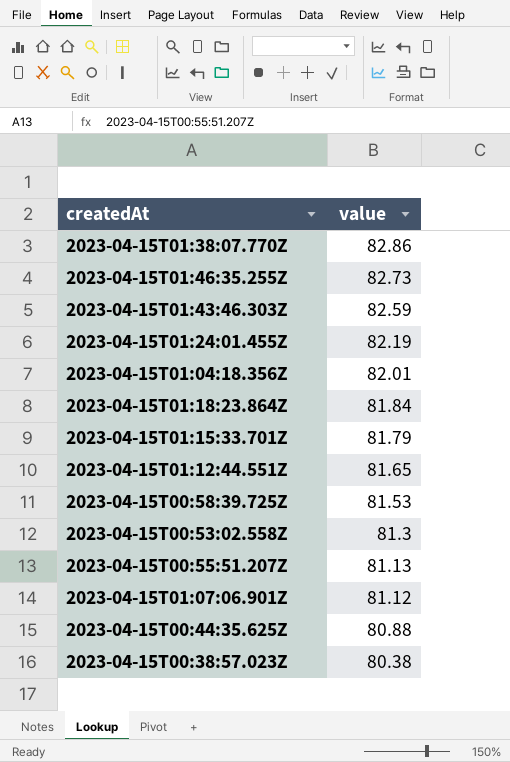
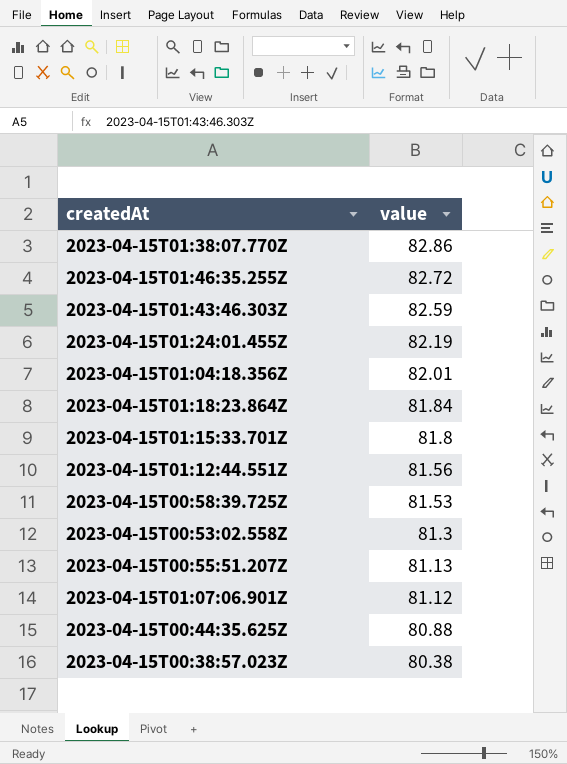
2023-04-15T01:46:35.255Z | value: 82.73 -> 82.72
2023-04-15T01:15:33.701Z | value: 81.79 -> 81.8
2023-04-15T01:12:44.551Z | value: 81.65 -> 81.56

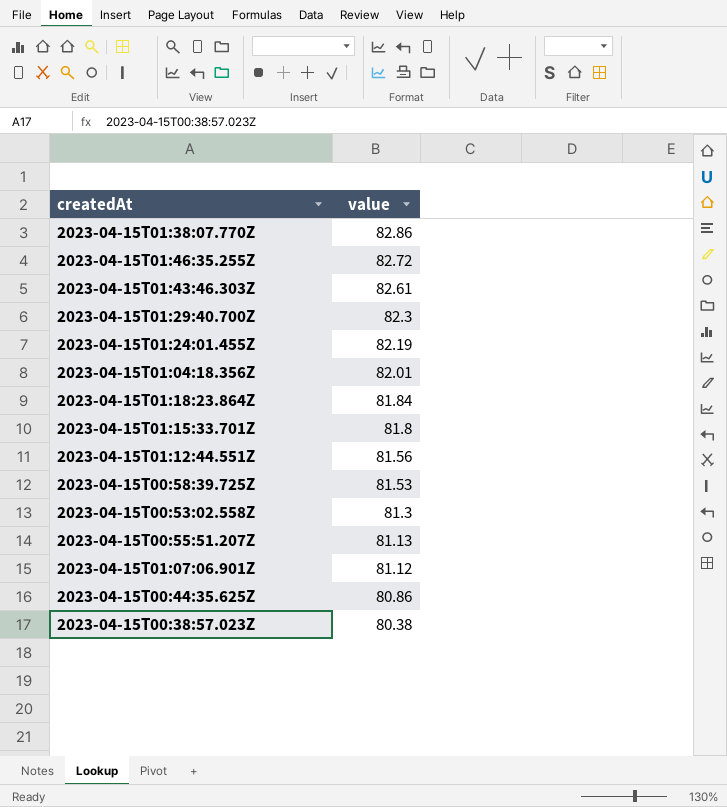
2023-04-15T01:43:46.303Z | value: 82.59 -> 82.61
row 2023-04-15T01:29:40.700Z: none -> 82.3
2023-04-15T00:44:35.625Z | value: 80.88 -> 80.86

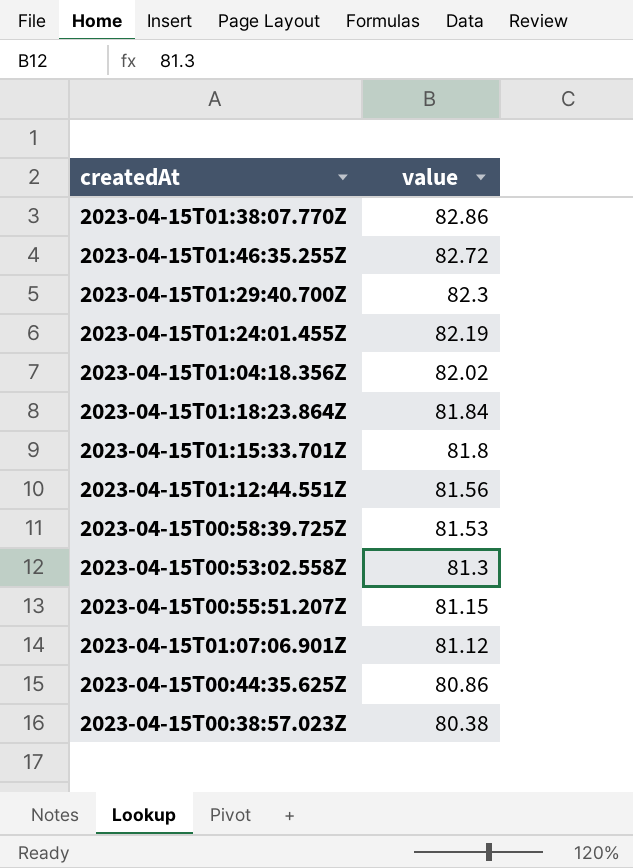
row 2023-04-15T01:43:46.303Z: 82.61 -> none
2023-04-15T01:04:18.356Z | value: 82.01 -> 82.02
2023-04-15T00:55:51.207Z | value: 81.13 -> 81.15

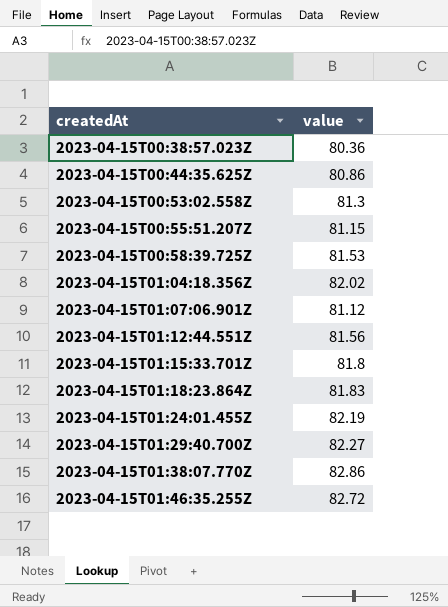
row order: value descending -> createdAt ascending
2023-04-15T00:38:57.023Z | value: 80.38 -> 80.36
2023-04-15T01:18:23.864Z | value: 81.84 -> 81.83
2023-04-15T01:29:40.700Z | value: 82.3 -> 82.27

